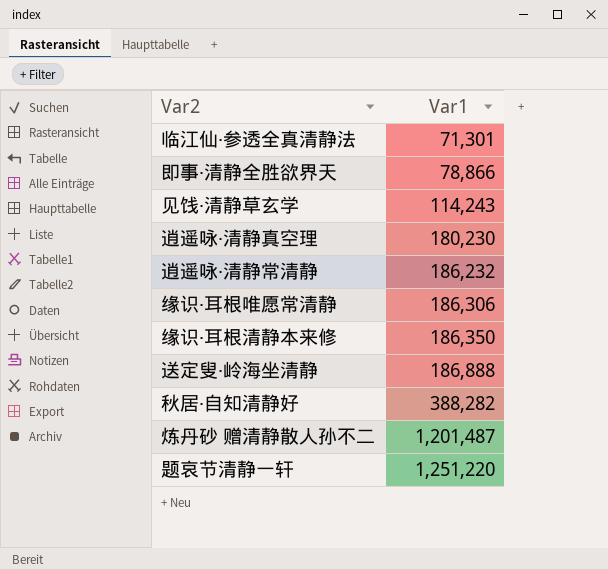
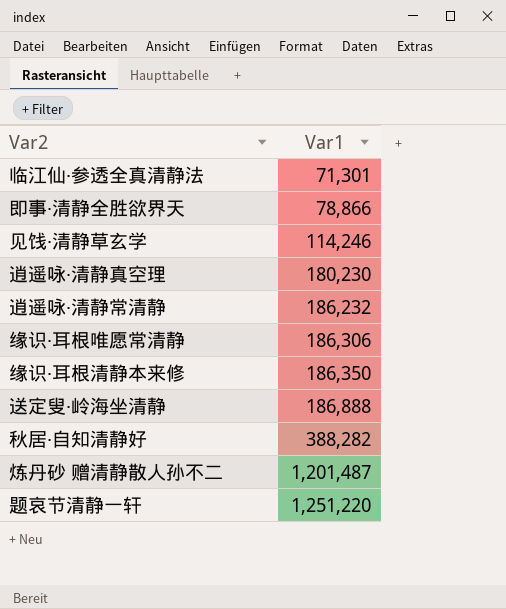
见饯·清静草玄学 | Var1: 114,243 -> 114,246

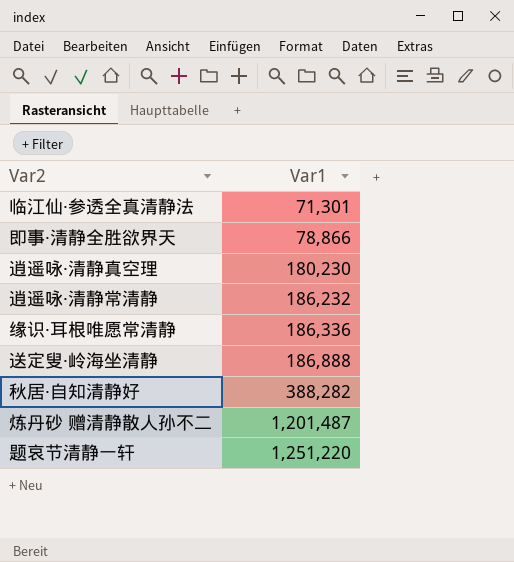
row 见饯·清静草玄学: 114,246 -> none
row 缘识·耳根清静本来修: 186,350 -> none
缘识·耳根唯愿常清静 | Var1: 186,306 -> 186,336

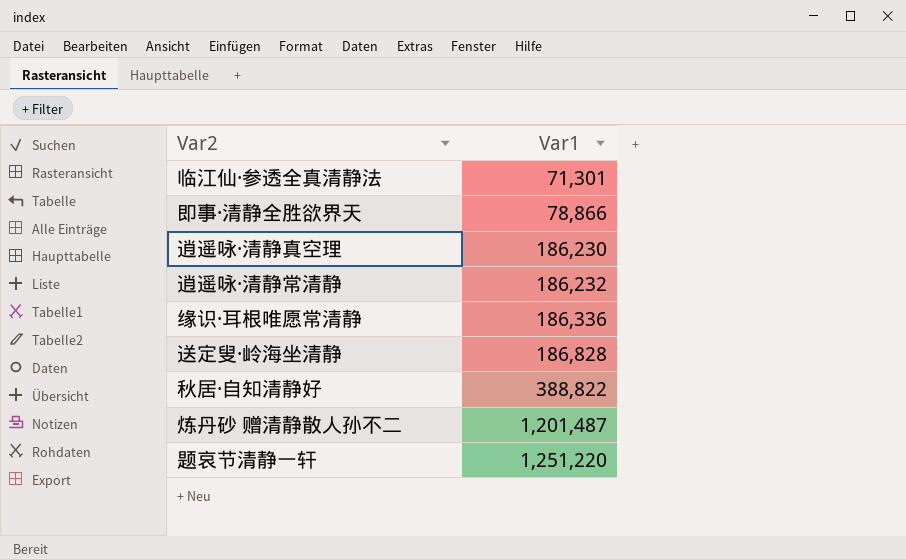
逍遥咏·清静真空理 | Var1: 180,230 -> 186,230
送定叟·岭海坐清静 | Var1: 186,888 -> 186,828
秋居·自知清静好 | Var1: 388,282 -> 388,822

